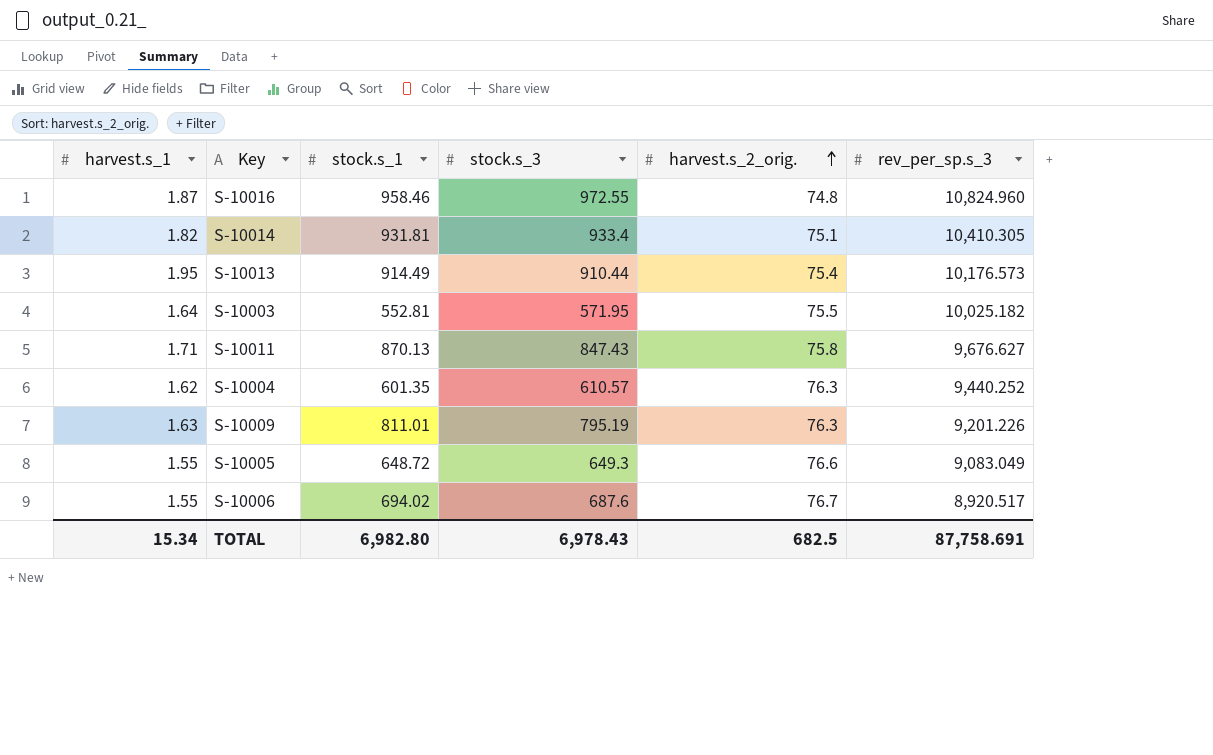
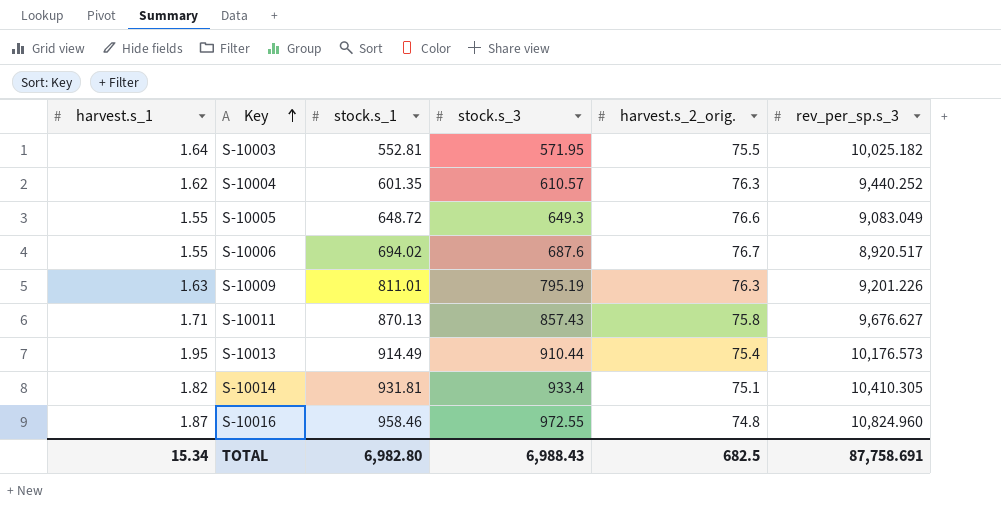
row order: harvest.s_2_orig. ascending -> Key ascending
S-10011 | stock.s_3: 847.43 -> 857.43
TOTAL | stock.s_3: 6,978.43 -> 6,988.43

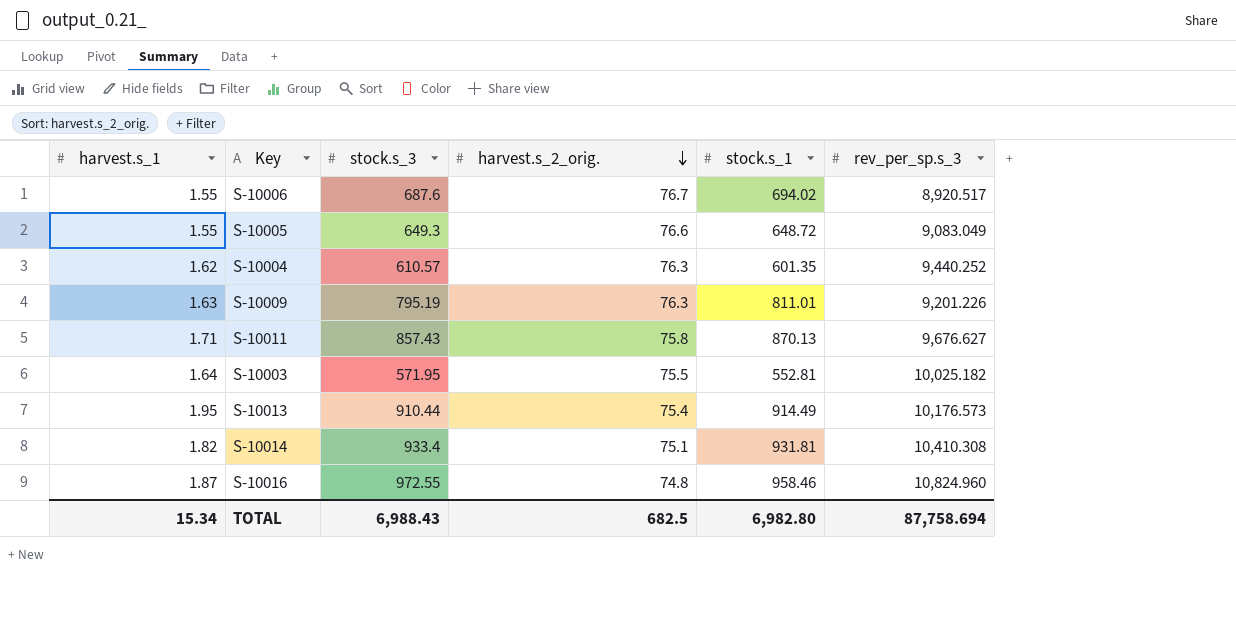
row order: Key ascending -> harvest.s_2_orig. descending
column stock.s_1 | position: 3 -> 5
S-10014 | rev_per_sp.s_3: 10,410.305 -> 10,410.308
TOTAL | rev_per_sp.s_3: 87,758.691 -> 87,758.694

